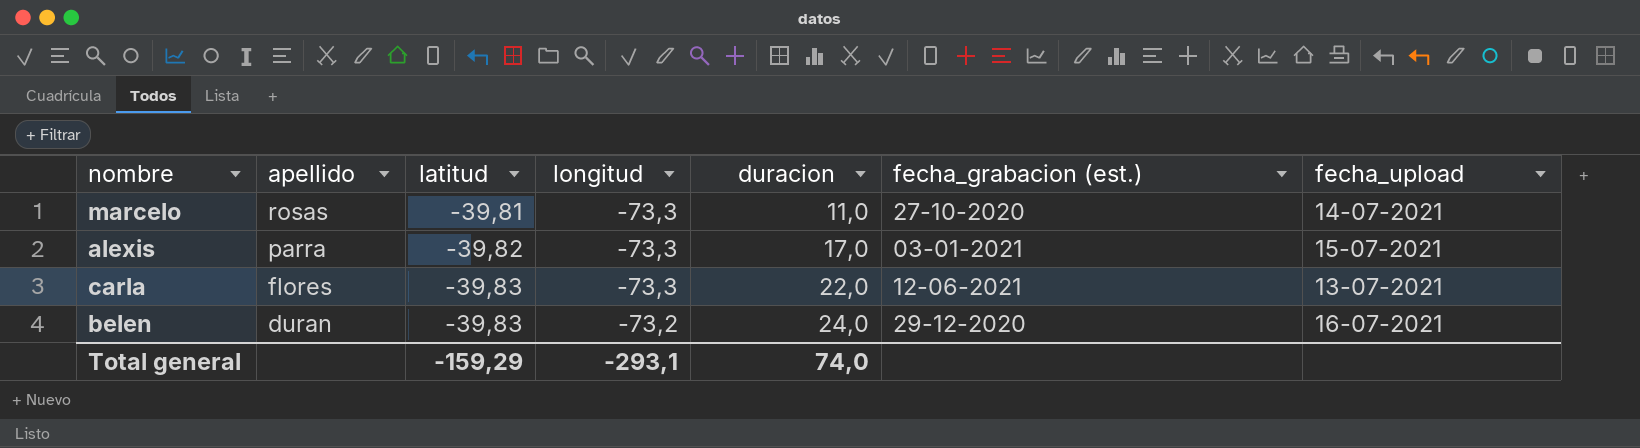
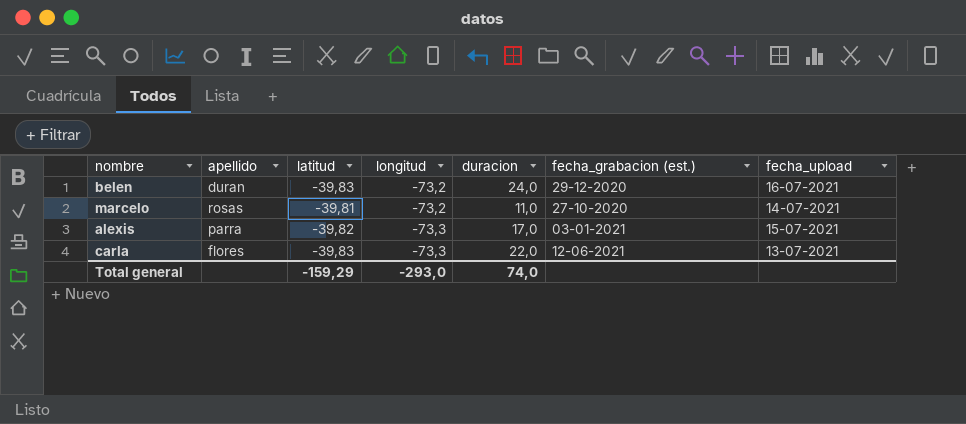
row order: apellido descending -> longitud descending
marcelo | longitud: -73,3 -> -73,2
Total general | longitud: -293,1 -> -293,0

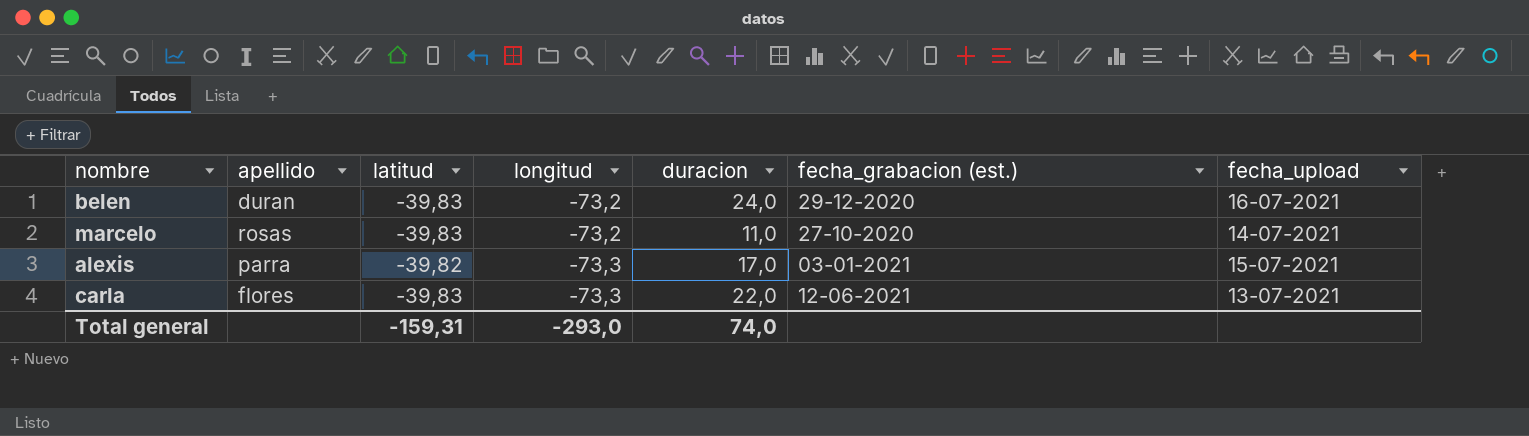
marcelo | latitud: -39,81 -> -39,83
Total general | latitud: -159,29 -> -159,31

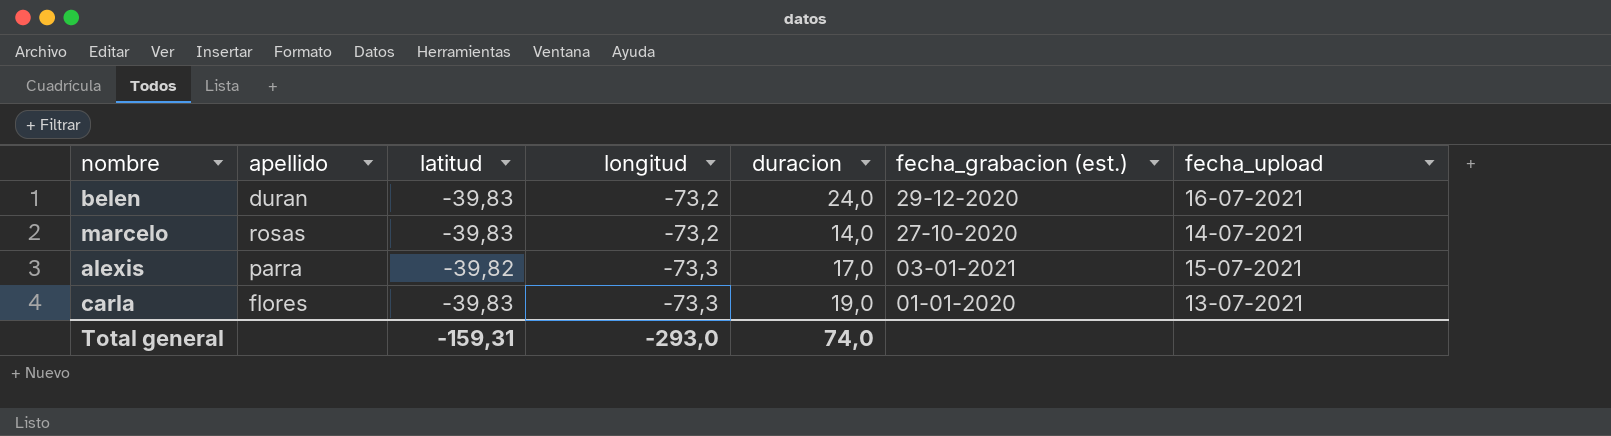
marcelo | duracion: 11,0 -> 14,0
carla | duracion: 22,0 -> 19,0
carla | fecha_grabacion (est.): 12-06-2021 -> 01-01-2020

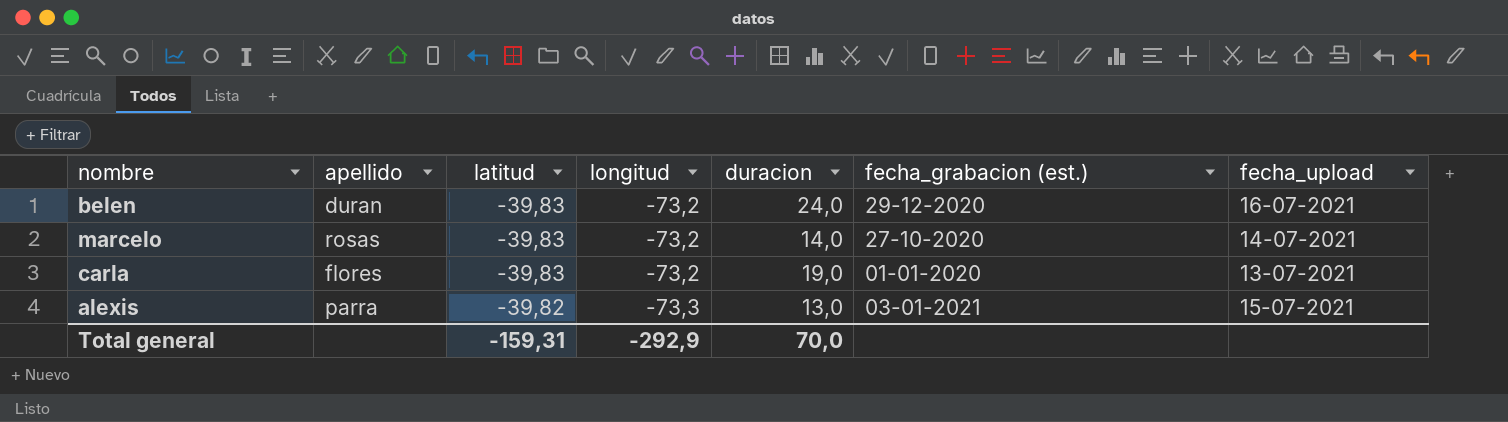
row order: longitud descending -> latitud ascending
carla | longitud: -73,3 -> -73,2
alexis | duracion: 17,0 -> 13,0
Total general | longitud: -293,0 -> -292,9
Total general | duracion: 74,0 -> 70,0

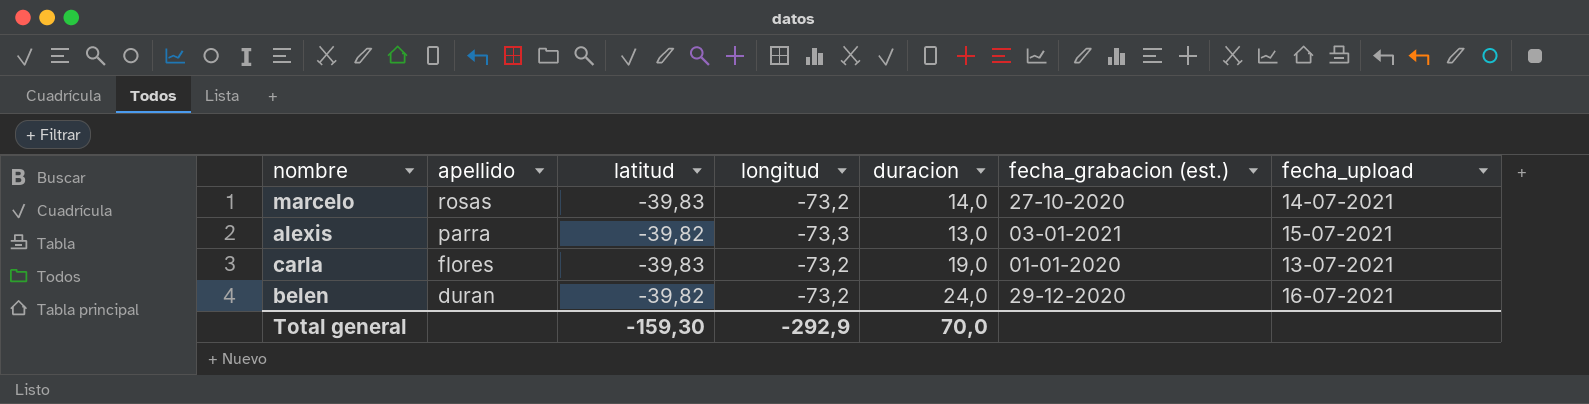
row order: latitud ascending -> apellido descending
belen | latitud: -39,83 -> -39,82
Total general | latitud: -159,31 -> -159,30

